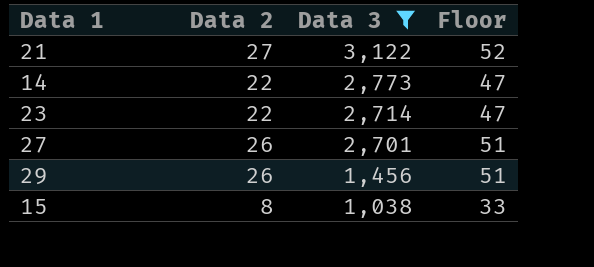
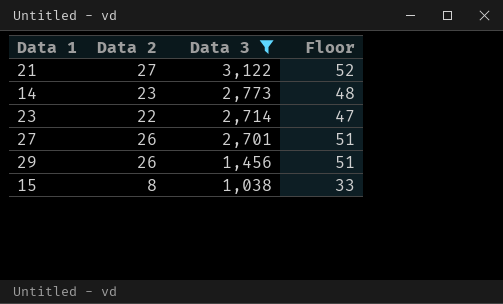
14 | Data 2: 22 -> 23
14 | Floor: 47 -> 48

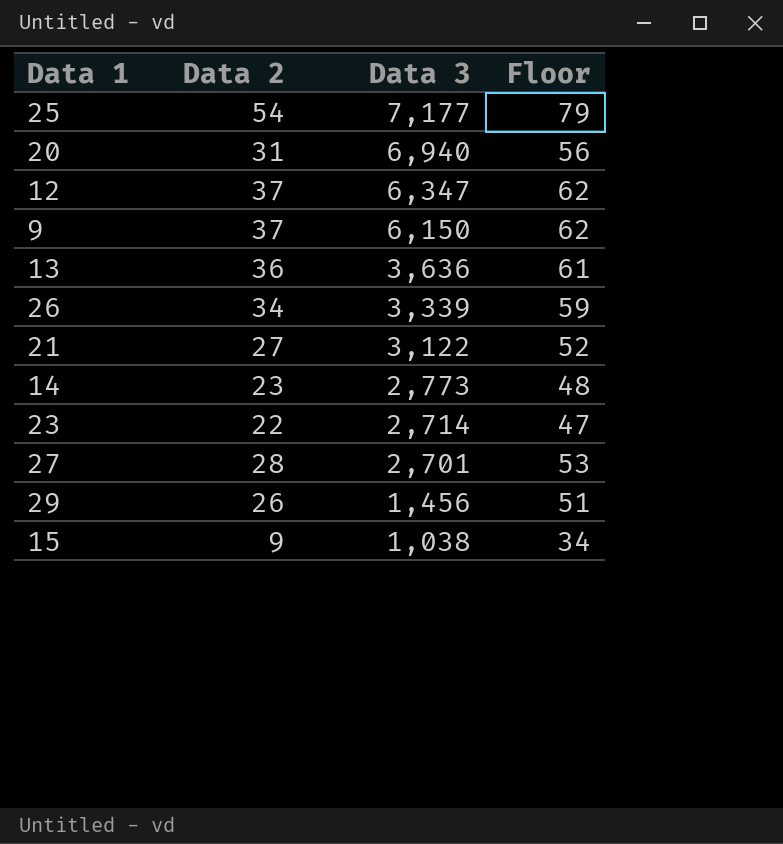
filter: Data 3 <= 3,122 -> none
27 | Data 2: 26 -> 28
27 | Floor: 51 -> 53
15 | Data 2: 8 -> 9
15 | Floor: 33 -> 34

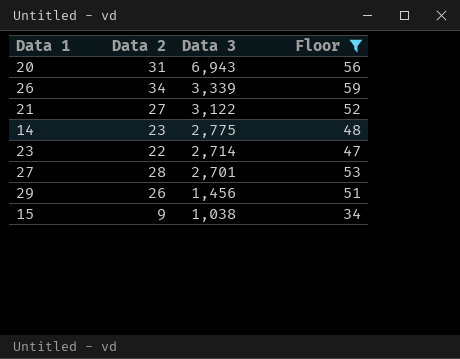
filter: none -> Floor <= 59
20 | Data 3: 6,940 -> 6,943
14 | Data 3: 2,773 -> 2,775

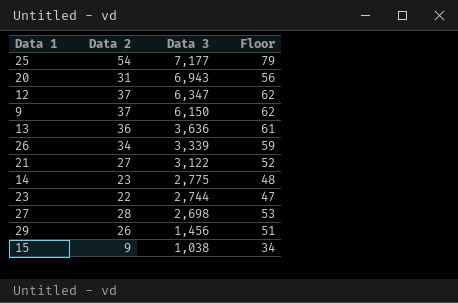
filter: Floor <= 59 -> none
23 | Data 3: 2,714 -> 2,744
27 | Data 3: 2,701 -> 2,698

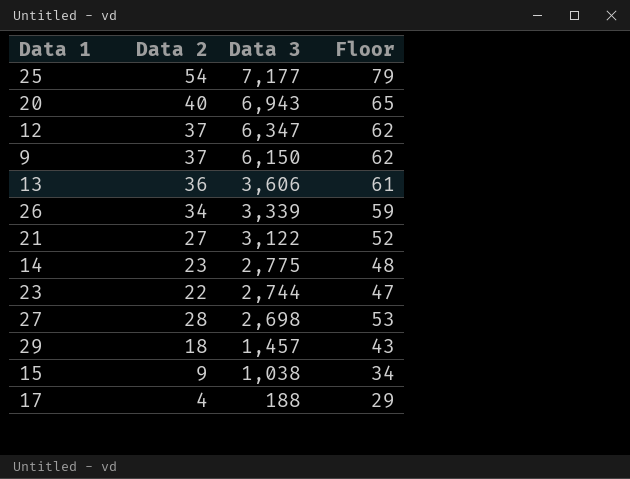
20 | Data 2: 31 -> 40
20 | Floor: 56 -> 65
13 | Data 3: 3,636 -> 3,606
29 | Data 2: 26 -> 18
29 | Data 3: 1,456 -> 1,457
29 | Floor: 51 -> 43
row 17: none -> 4 | 188 | 29

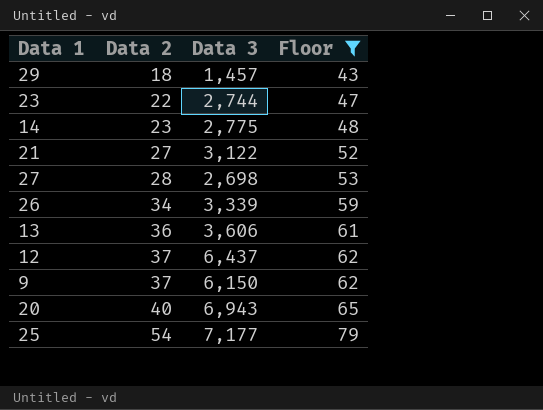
filter: none -> Floor >= 43
row order: Data 3 descending -> Data 2 ascending
12 | Data 3: 6,347 -> 6,437

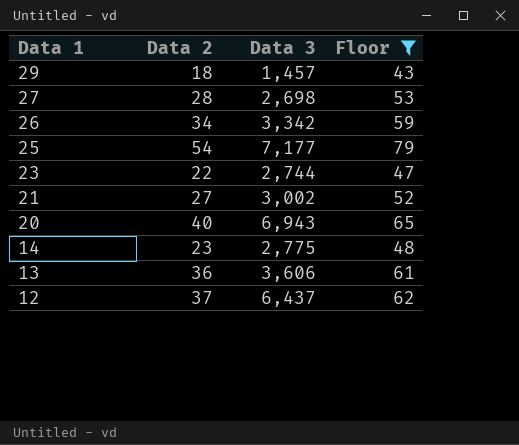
row order: Data 2 ascending -> Data 1 descending
row 9: 37 | 6,150 | 62 -> none
26 | Data 3: 3,339 -> 3,342
21 | Data 3: 3,122 -> 3,002

